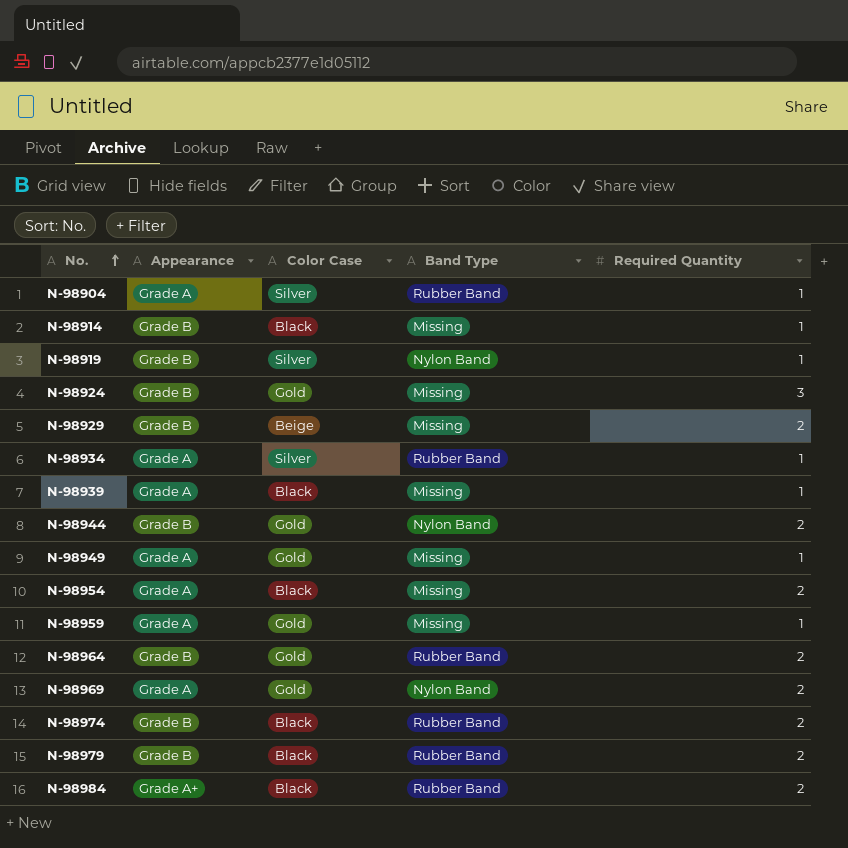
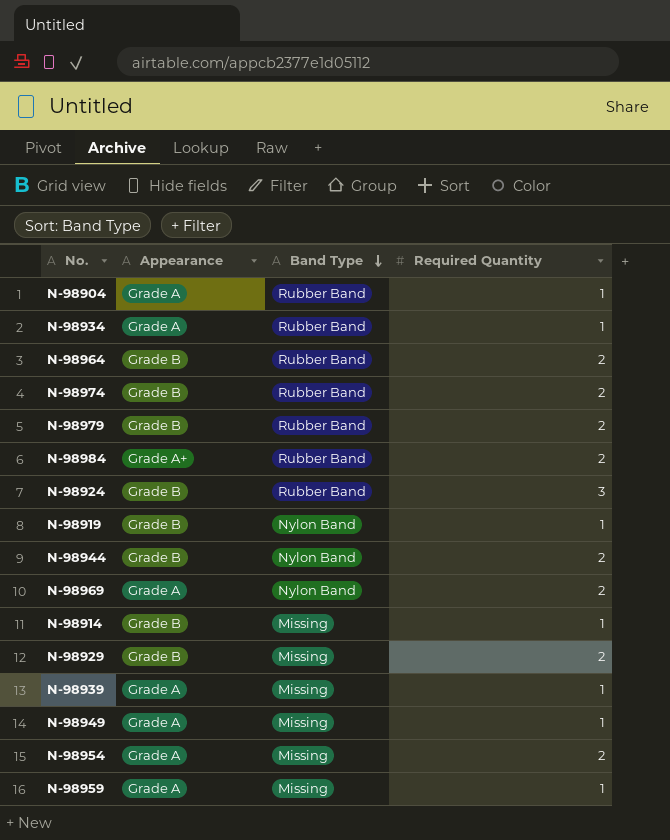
row order: No. ascending -> Band Type descending
column Color Case | position: 3 -> none
N-98924 | Band Type: Missing -> Rubber Band

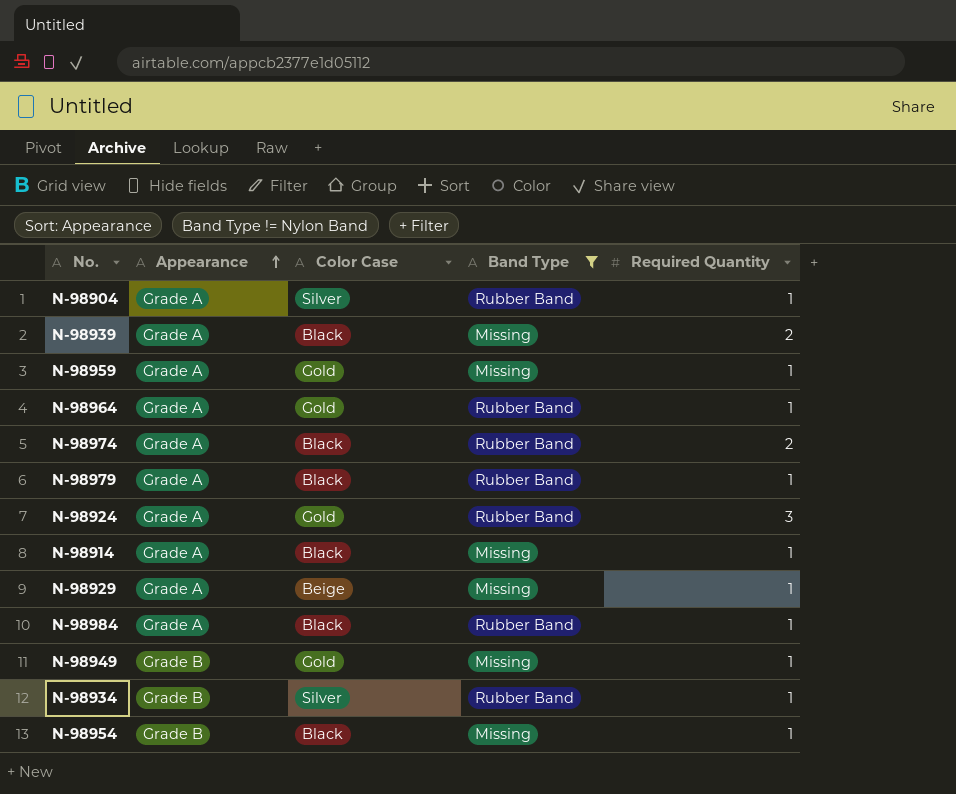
filter: none -> Band Type != Nylon Band
row order: Band Type descending -> Appearance ascending
column Color Case | position: none -> 3
N-98939 | Required Quantity: 1 -> 2
N-98964 | Appearance: Grade B -> Grade A
N-98964 | Required Quantity: 2 -> 1
N-98974 | Appearance: Grade B -> Grade A
N-98979 | Appearance: Grade B -> Grade A
N-98979 | Required Quantity: 2 -> 1
N-98924 | Appearance: Grade B -> Grade A
N-98914 | Appearance: Grade B -> Grade A
N-98929 | Appearance: Grade B -> Grade A
N-98929 | Required Quantity: 2 -> 1
N-98984 | Appearance: Grade A+ -> Grade A
N-98984 | Required Quantity: 2 -> 1
N-98949 | Appearance: Grade A -> Grade B
N-98934 | Appearance: Grade A -> Grade B
N-98954 | Appearance: Grade A -> Grade B
N-98954 | Required Quantity: 2 -> 1

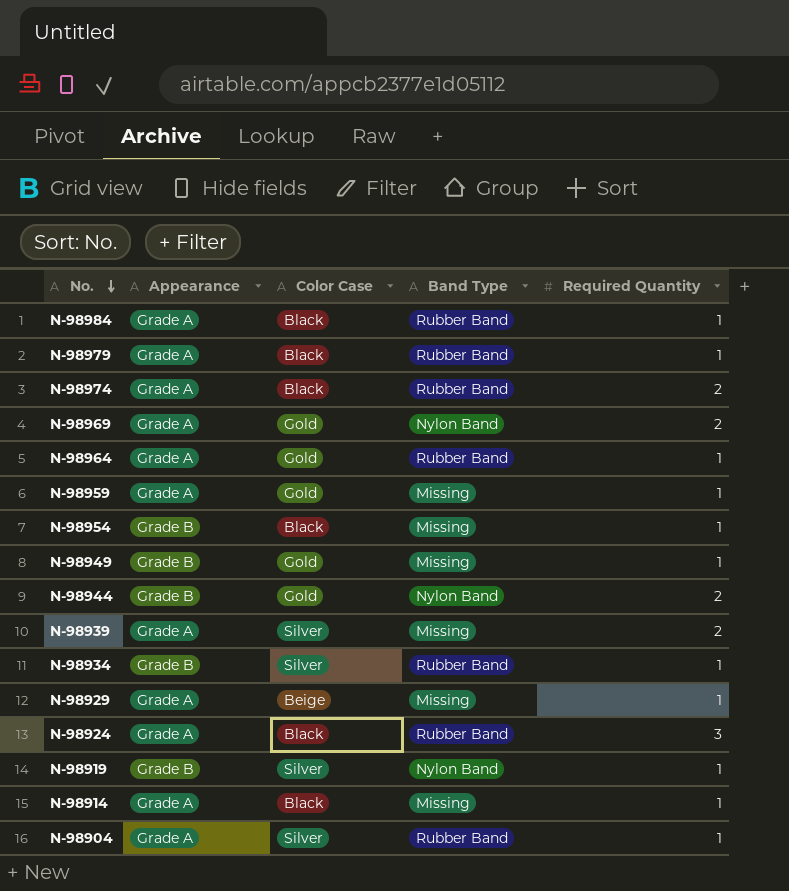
filter: Band Type != Nylon Band -> none
row order: Appearance ascending -> No. descending
N-98939 | Color Case: Black -> Silver
N-98924 | Color Case: Gold -> Black

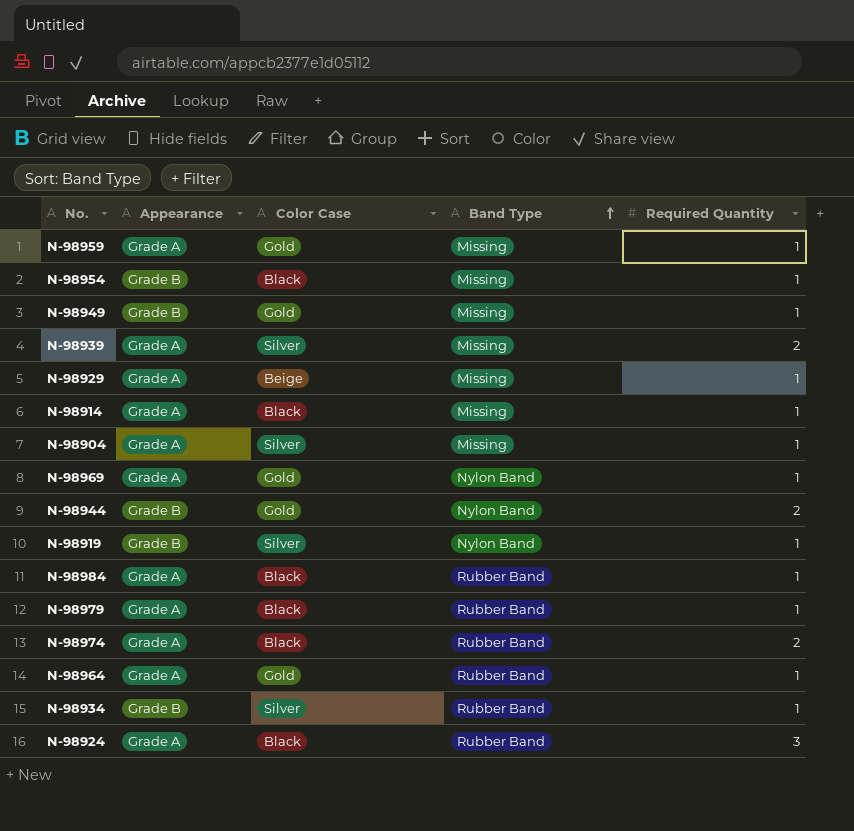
row order: No. descending -> Band Type ascending
N-98904 | Band Type: Rubber Band -> Missing
N-98969 | Required Quantity: 2 -> 1

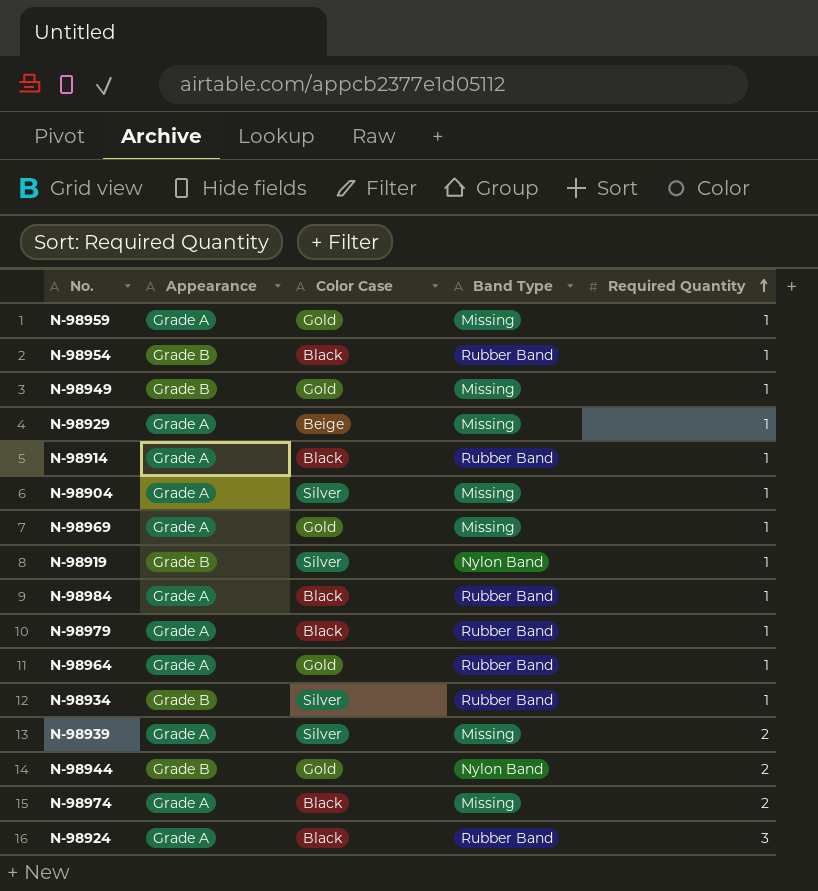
row order: Band Type ascending -> Required Quantity ascending
N-98954 | Band Type: Missing -> Rubber Band
N-98914 | Band Type: Missing -> Rubber Band
N-98969 | Band Type: Nylon Band -> Missing
N-98974 | Band Type: Rubber Band -> Missing

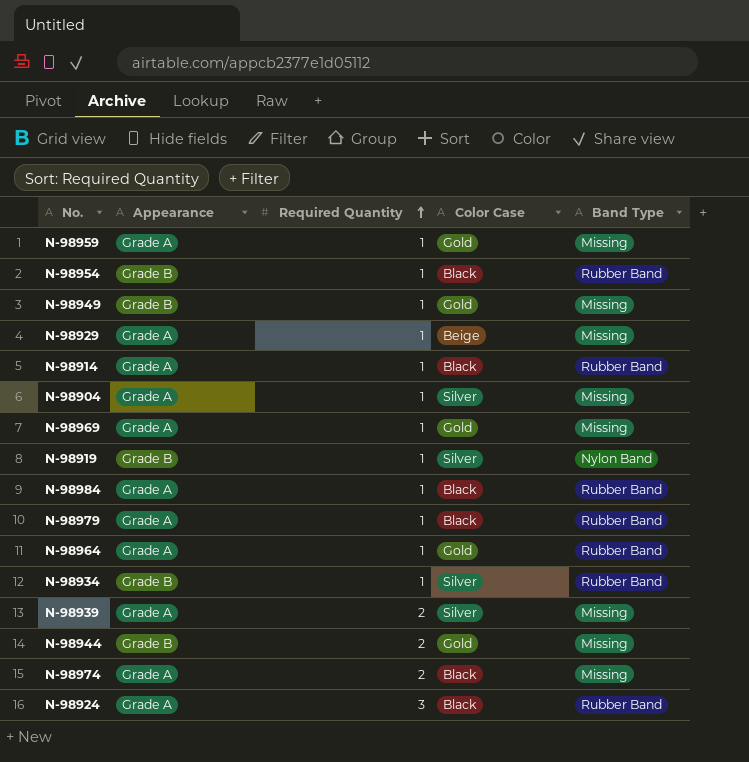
column Required Quantity | position: 5 -> 3
N-98944 | Band Type: Nylon Band -> Missing

